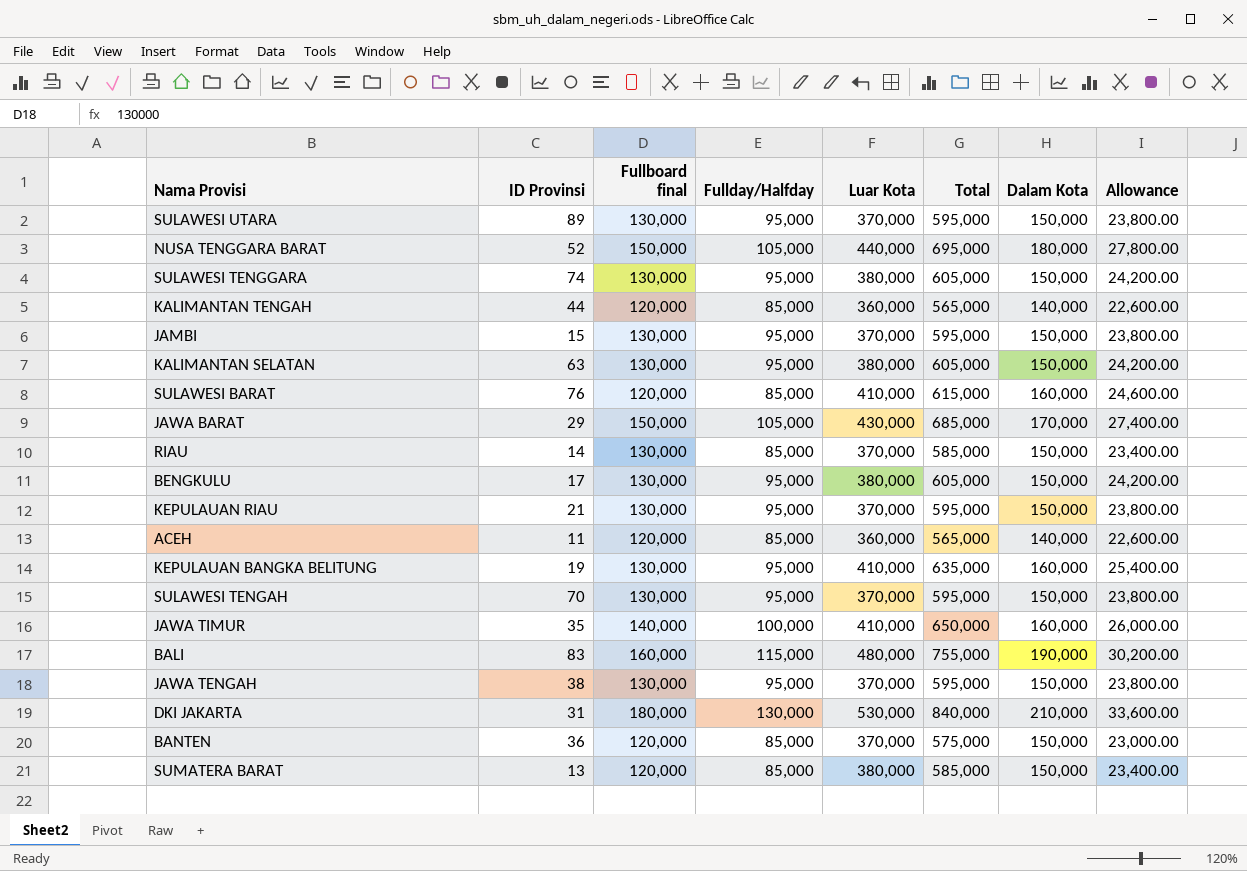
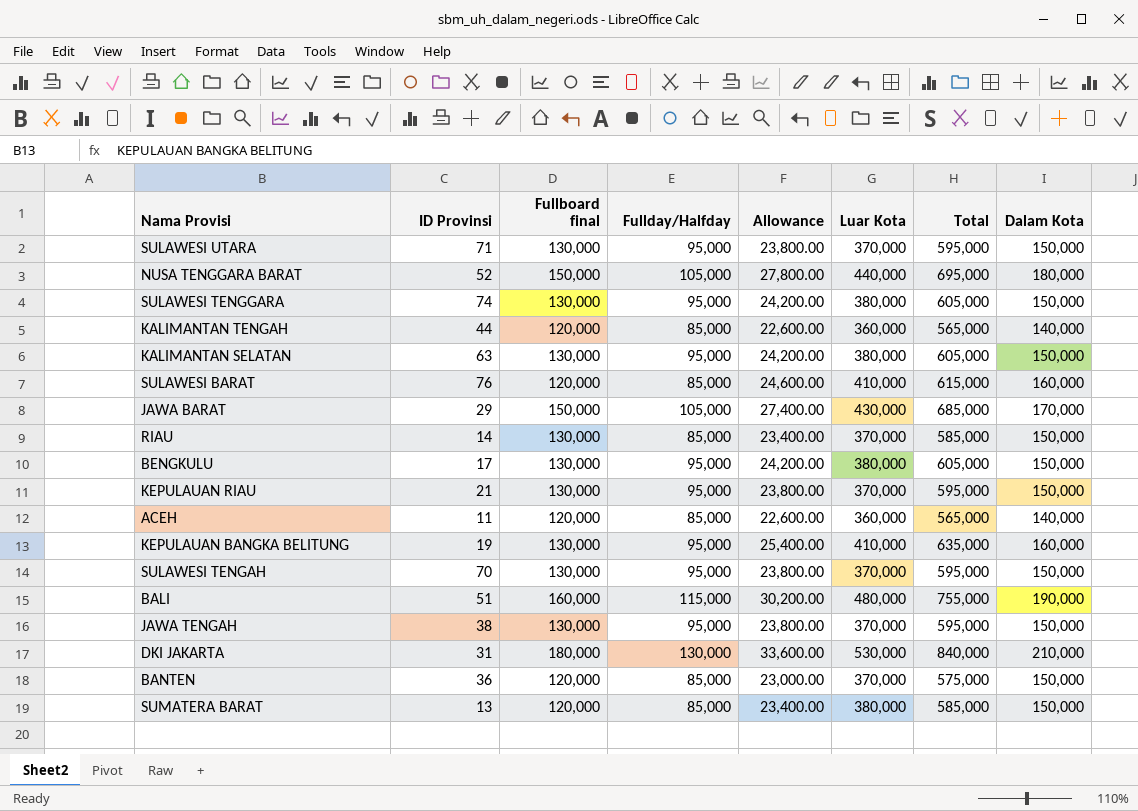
column Allowance | position: 8 -> 5
row JAMBI: 15 | 130,000 | 95,000 | 370,000 | 595,000 | 150,000 | 23,800.00 -> none
row JAWA TIMUR: 35 | 140,000 | 100,000 | 410,000 | 650,000 | 160,000 | 26,000.00 -> none
SULAWESI UTARA | ID Provinsi: 89 -> 71
BALI | ID Provinsi: 83 -> 51

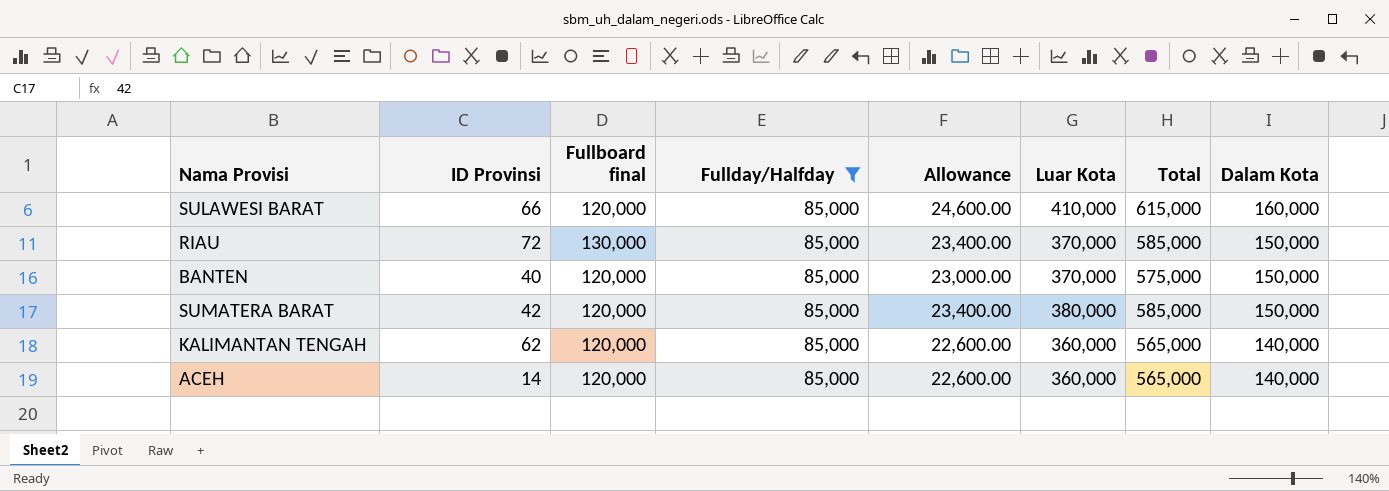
filter: none -> Fullday/Halfday = 85,000
row order: none -> Dalam Kota descending
SULAWESI BARAT | ID Provinsi: 76 -> 66
RIAU | ID Provinsi: 14 -> 72
BANTEN | ID Provinsi: 36 -> 40
SUMATERA BARAT | ID Provinsi: 13 -> 42
KALIMANTAN TENGAH | ID Provinsi: 44 -> 62
ACEH | ID Provinsi: 11 -> 14

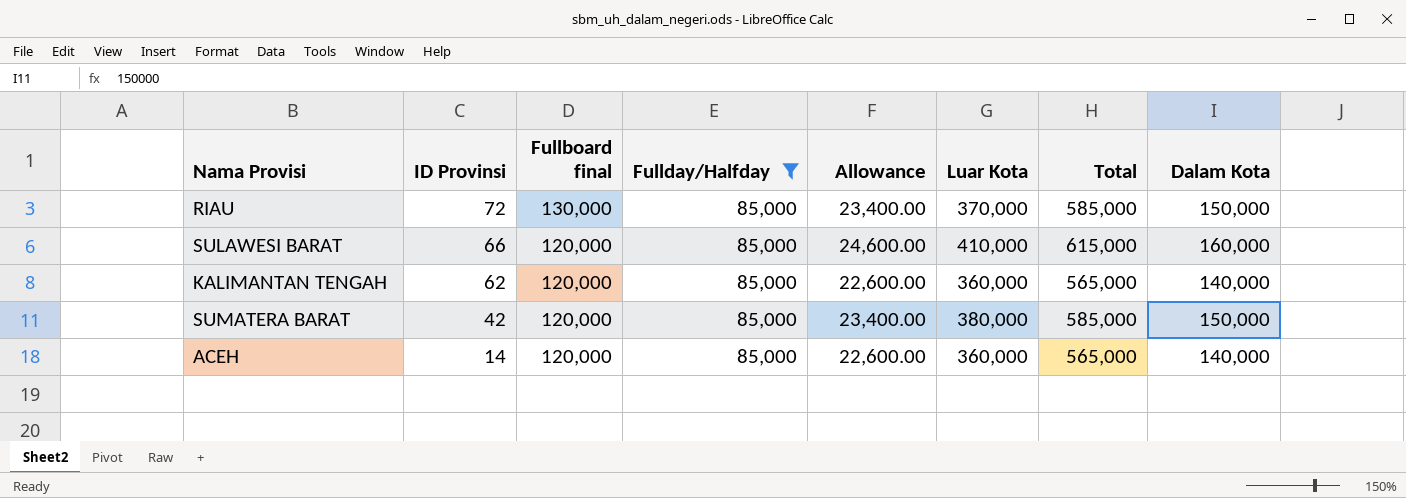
row order: Dalam Kota descending -> ID Provinsi descending
row BANTEN: 40 | 120,000 | 85,000 | 23,000.00 | 370,000 | 575,000 | 150,000 -> none

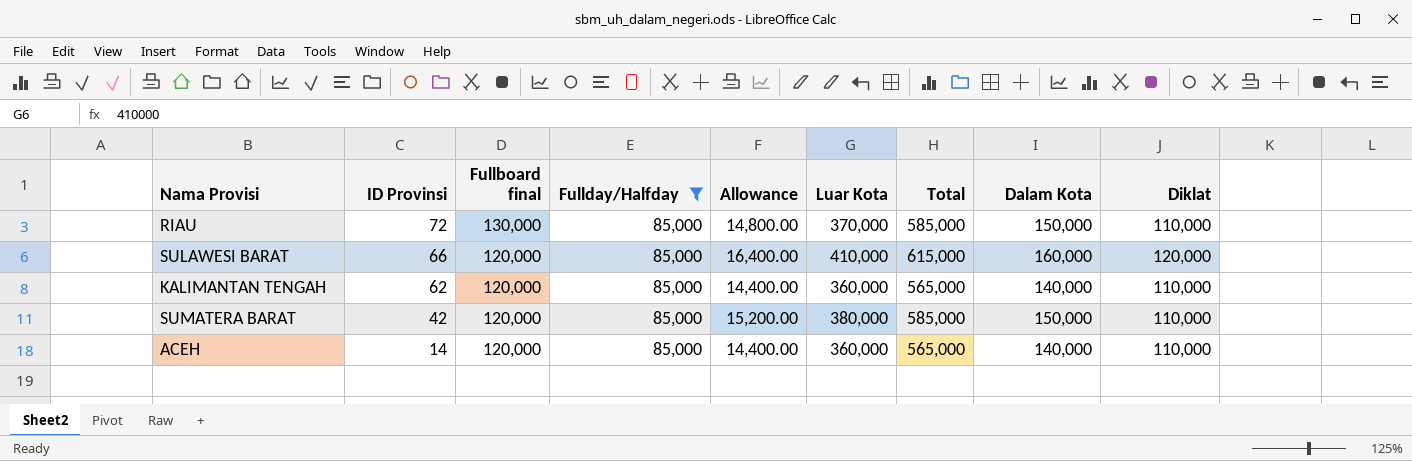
column Allowance | formula: [Total] * 0.04 -> [Luar Kota] * 0.04
column Diklat | position: none -> 9

